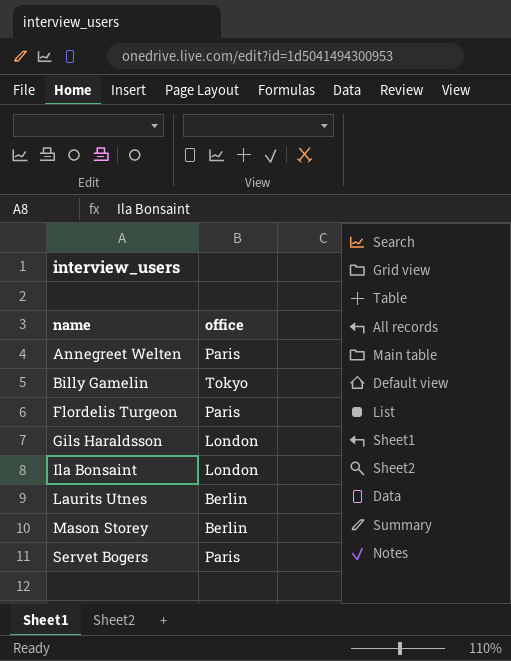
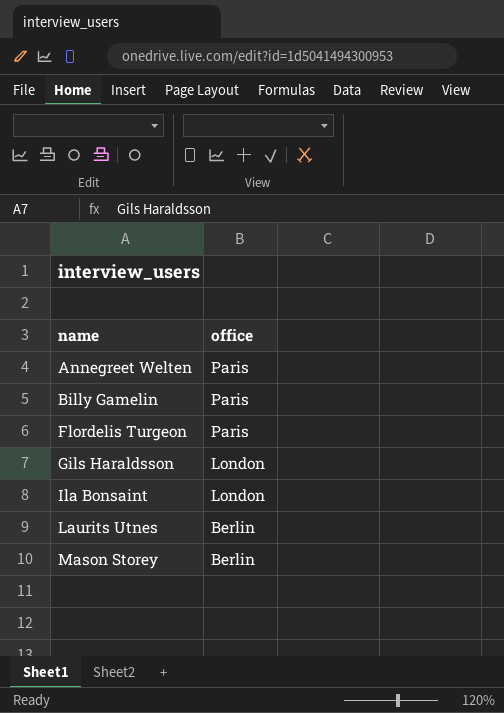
row Servet Bogers: Paris -> none
Billy Gamelin | office: Tokyo -> Paris

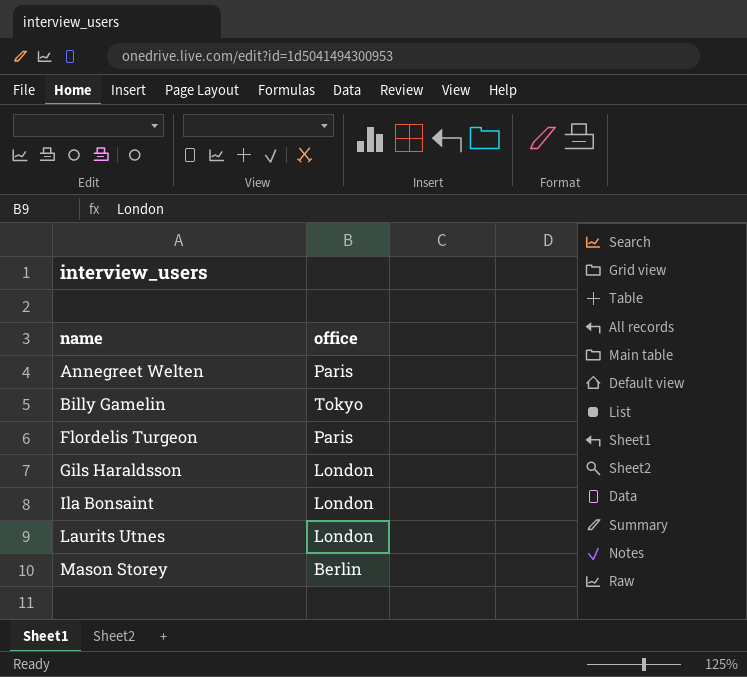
Billy Gamelin | office: Paris -> Tokyo
Laurits Utnes | office: Berlin -> London

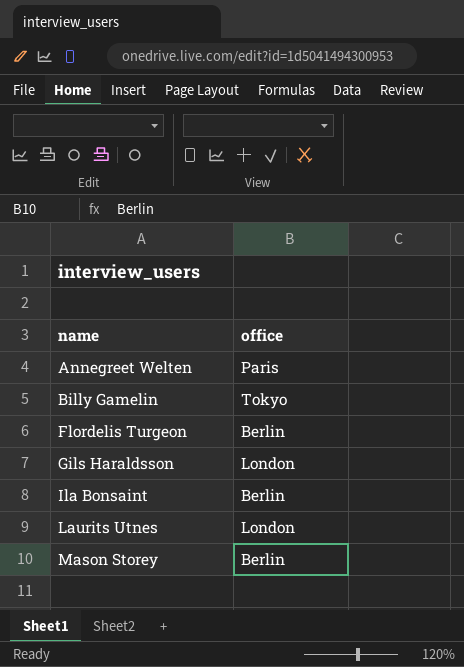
Flordelis Turgeon | office: Paris -> Berlin
Ila Bonsaint | office: London -> Berlin

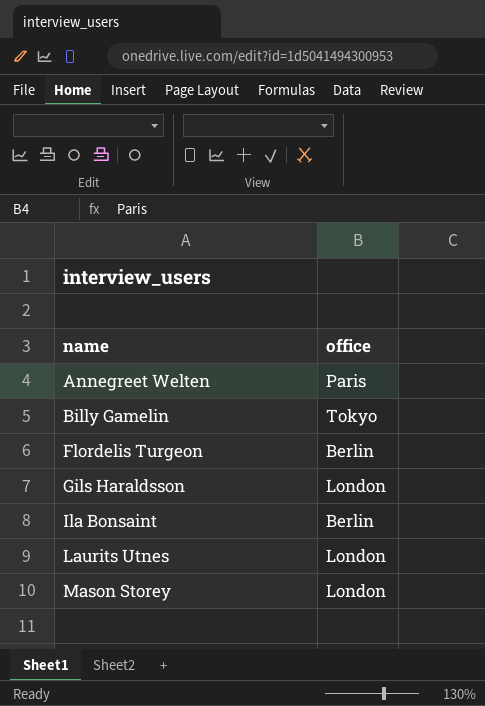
Mason Storey | office: Berlin -> London

